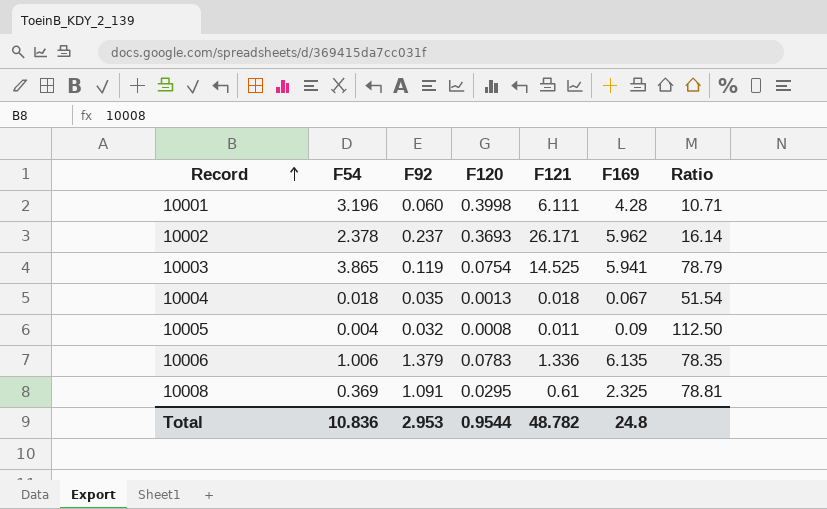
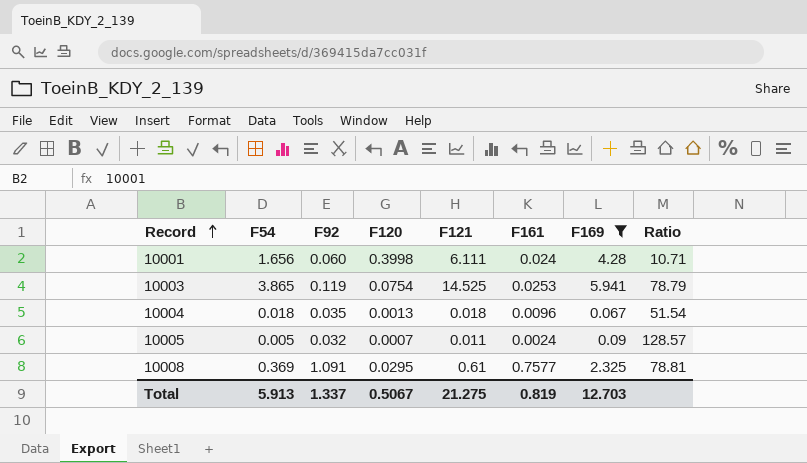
filter: none -> F169 <= 5.941
column F161 | position: none -> 6
10001 | F54: 3.196 -> 1.656
10005 | F54: 0.004 -> 0.005
10005 | F120: 0.0008 -> 0.0007
10005 | Ratio: 112.50 -> 128.57
Total | F54: 10.836 -> 5.913
Total | F92: 2.953 -> 1.337
Total | F120: 0.9544 -> 0.5067
Total | F121: 48.782 -> 21.275
Total | F169: 24.8 -> 12.703

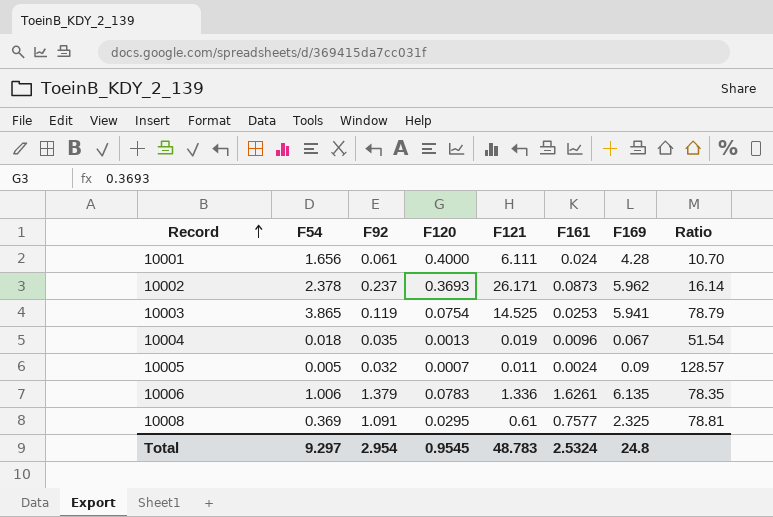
filter: F169 <= 5.941 -> none
10001 | F92: 0.060 -> 0.061
10001 | F120: 0.3998 -> 0.4000
10001 | Ratio: 10.71 -> 10.70
10004 | F121: 0.018 -> 0.019
Total | F54: 5.913 -> 9.297
Total | F92: 1.337 -> 2.954
Total | F120: 0.5067 -> 0.9545
Total | F121: 21.275 -> 48.783
Total | F161: 0.819 -> 2.5324
Total | F169: 12.703 -> 24.8

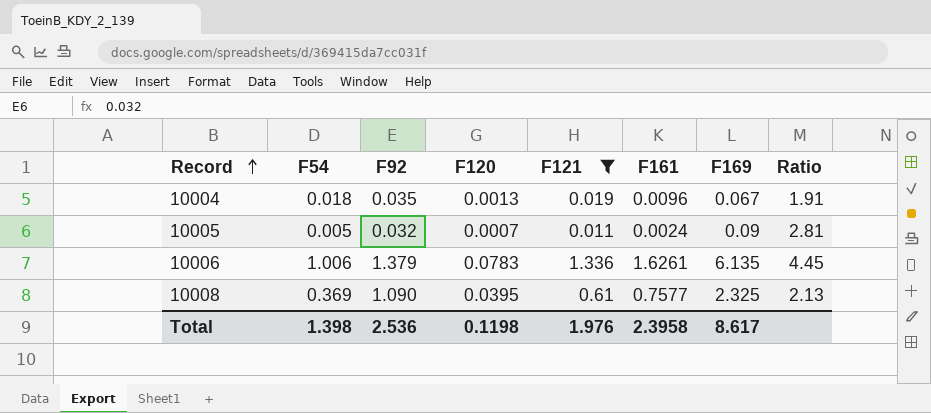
filter: none -> F121 <= 1.336
column Ratio | formula: [F169] / [F120] -> [F169] / [F92]
10008 | F92: 1.091 -> 1.090
10008 | F120: 0.0295 -> 0.0395
Total | F54: 9.297 -> 1.398
Total | F92: 2.954 -> 2.536
Total | F120: 0.9545 -> 0.1198
Total | F121: 48.783 -> 1.976
Total | F161: 2.5324 -> 2.3958
Total | F169: 24.8 -> 8.617

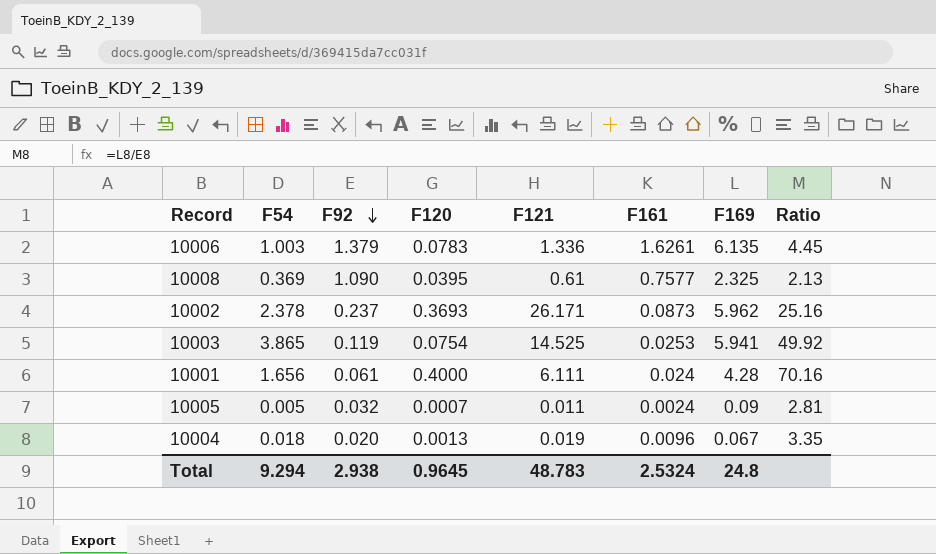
filter: F121 <= 1.336 -> none
row order: Record ascending -> F92 descending
10006 | F54: 1.006 -> 1.003
10004 | F92: 0.035 -> 0.020
10004 | Ratio: 1.91 -> 3.35
Total | F54: 1.398 -> 9.294
Total | F92: 2.536 -> 2.938
Total | F120: 0.1198 -> 0.9645
Total | F121: 1.976 -> 48.783
Total | F161: 2.3958 -> 2.5324
Total | F169: 8.617 -> 24.8

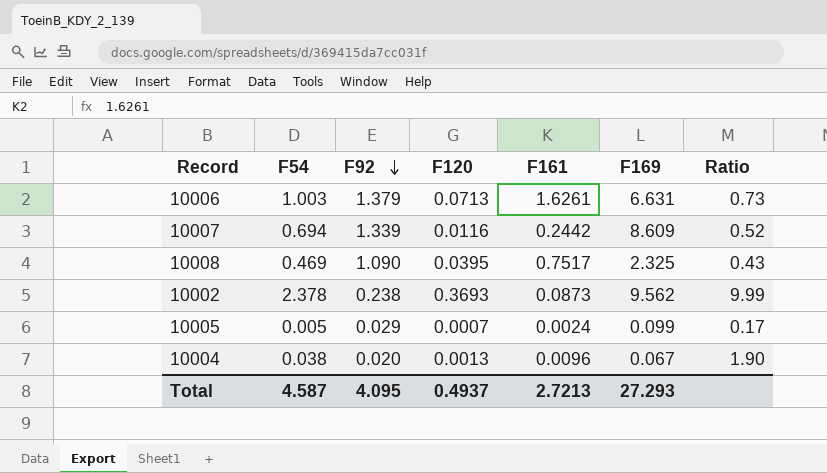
column F121 | position: 5 -> none
column Ratio | formula: [F169] / [F92] -> [F54] / [F92]
row 10003: 3.865 | 0.119 | 0.0754 | 14.525 | 0.0253 | 5.941 | 49.92 -> none
row 10001: 1.656 | 0.061 | 0.4000 | 6.111 | 0.024 | 4.28 | 70.16 -> none
10006 | F120: 0.0783 -> 0.0713
10006 | F169: 6.135 -> 6.631
row 10007: none -> 0.694 | 1.339 | 0.0116 | 0.2442 | 8.609 | 0.52
10008 | F54: 0.369 -> 0.469
10008 | F161: 0.7577 -> 0.7517
10002 | F92: 0.237 -> 0.238
10002 | F169: 5.962 -> 9.562
10005 | F92: 0.032 -> 0.029
10005 | F169: 0.09 -> 0.099
10004 | F54: 0.018 -> 0.038
Total | F54: 9.294 -> 4.587
Total | F92: 2.938 -> 4.095
Total | F120: 0.9645 -> 0.4937
Total | F161: 2.5324 -> 2.7213
Total | F169: 24.8 -> 27.293

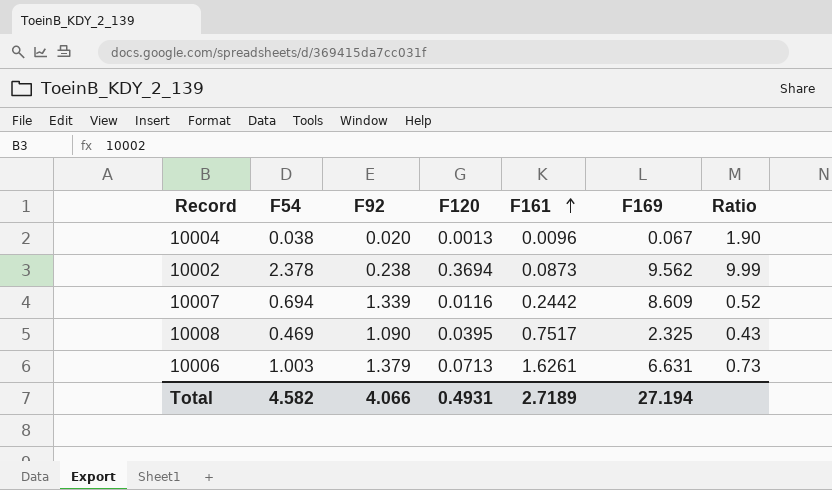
row order: F92 descending -> F161 ascending
row 10005: 0.005 | 0.029 | 0.0007 | 0.0024 | 0.099 | 0.17 -> none
10002 | F120: 0.3693 -> 0.3694
Total | F54: 4.587 -> 4.582
Total | F92: 4.095 -> 4.066
Total | F120: 0.4937 -> 0.4931
Total | F161: 2.7213 -> 2.7189
Total | F169: 27.293 -> 27.194

